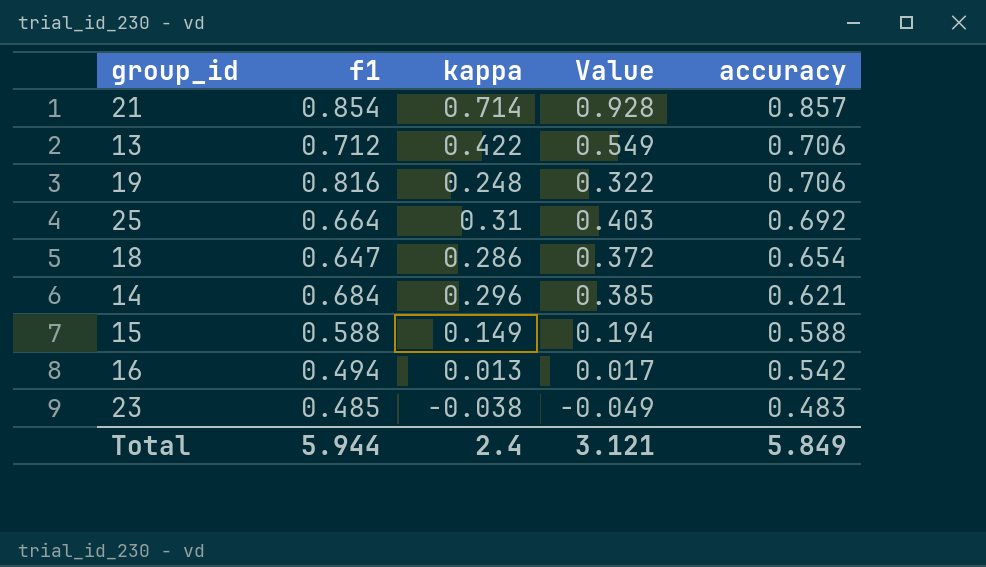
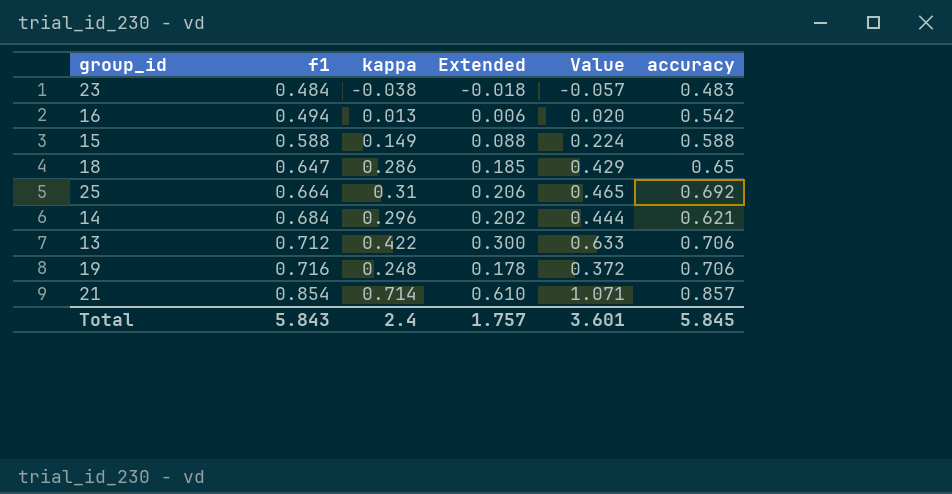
row order: accuracy descending -> f1 ascending
column Extended | formula: none -> [f1] * [kappa]
column Value | formula: [kappa] * 1.3 -> [kappa] * 1.5
23 | f1: 0.485 -> 0.484
18 | accuracy: 0.654 -> 0.65
19 | f1: 0.816 -> 0.716
Total | f1: 5.944 -> 5.843
Total | Value: 3.121 -> 3.601
Total | accuracy: 5.849 -> 5.845

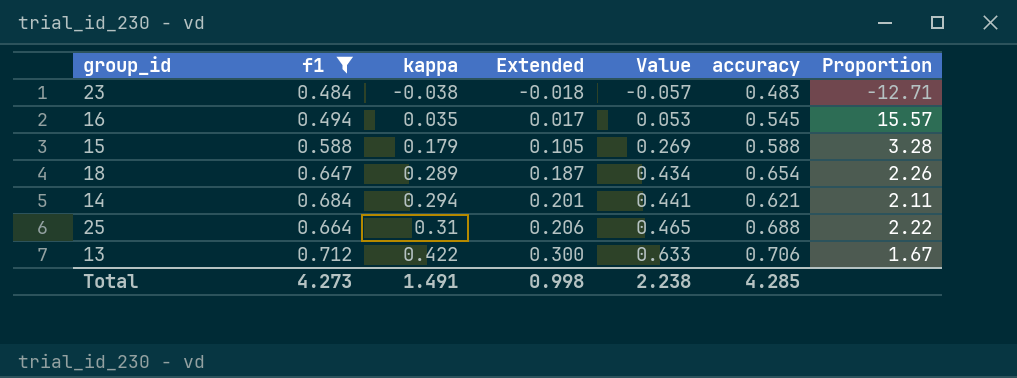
filter: none -> f1 <= 0.712
row order: f1 ascending -> kappa ascending
column Proportion | formula: none -> [accuracy] / [kappa]
16 | kappa: 0.013 -> 0.035
16 | Extended: 0.006 -> 0.017
16 | Value: 0.020 -> 0.053
16 | accuracy: 0.542 -> 0.545
15 | kappa: 0.149 -> 0.179
15 | Extended: 0.088 -> 0.105
15 | Value: 0.224 -> 0.269
18 | kappa: 0.286 -> 0.289
18 | Extended: 0.185 -> 0.187
18 | Value: 0.429 -> 0.434
18 | accuracy: 0.65 -> 0.654
14 | kappa: 0.296 -> 0.294
14 | Extended: 0.202 -> 0.201
14 | Value: 0.444 -> 0.441
25 | accuracy: 0.692 -> 0.688
Total | f1: 5.843 -> 4.273
Total | kappa: 2.4 -> 1.491
Total | Extended: 1.757 -> 0.998
Total | Value: 3.601 -> 2.238
Total | accuracy: 5.845 -> 4.285

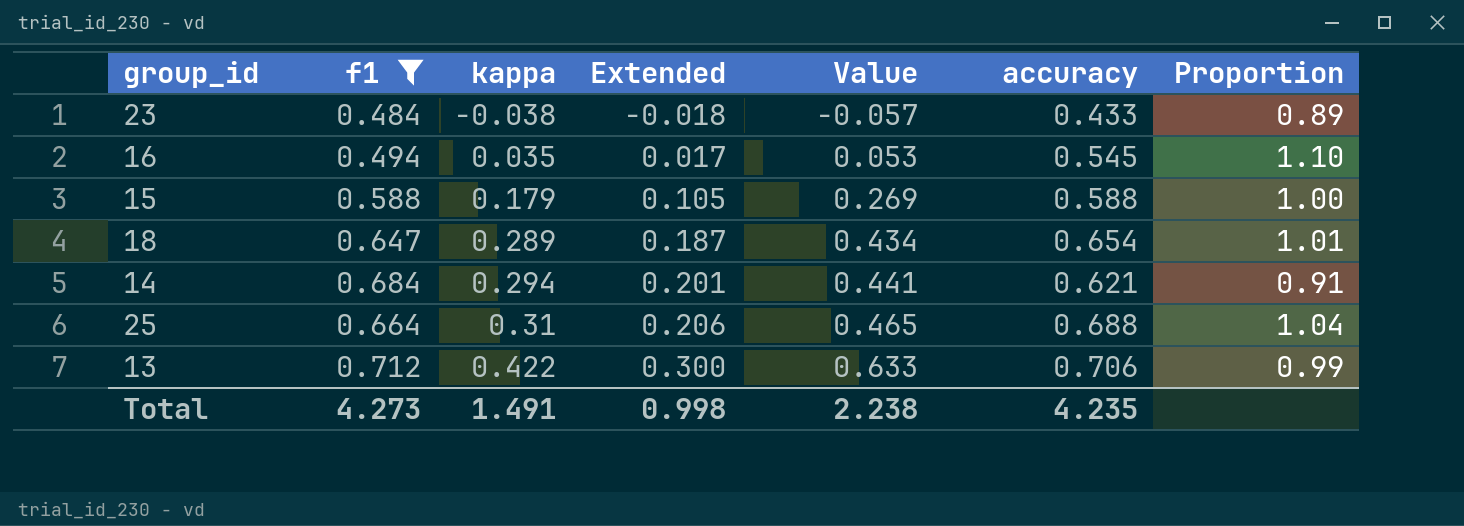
column Proportion | formula: [accuracy] / [kappa] -> [accuracy] / [f1]
23 | accuracy: 0.483 -> 0.433
Total | accuracy: 4.285 -> 4.235

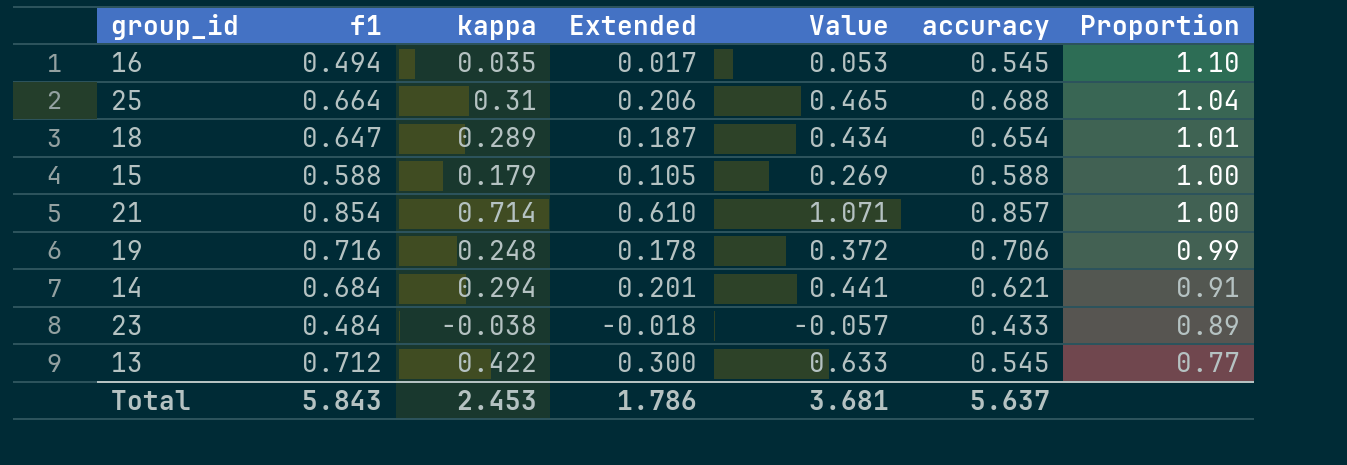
filter: f1 <= 0.712 -> none
row order: kappa ascending -> Proportion descending
13 | accuracy: 0.706 -> 0.545
13 | Proportion: 0.99 -> 0.77
Total | f1: 4.273 -> 5.843
Total | kappa: 1.491 -> 2.453
Total | Extended: 0.998 -> 1.786
Total | Value: 2.238 -> 3.681
Total | accuracy: 4.235 -> 5.637

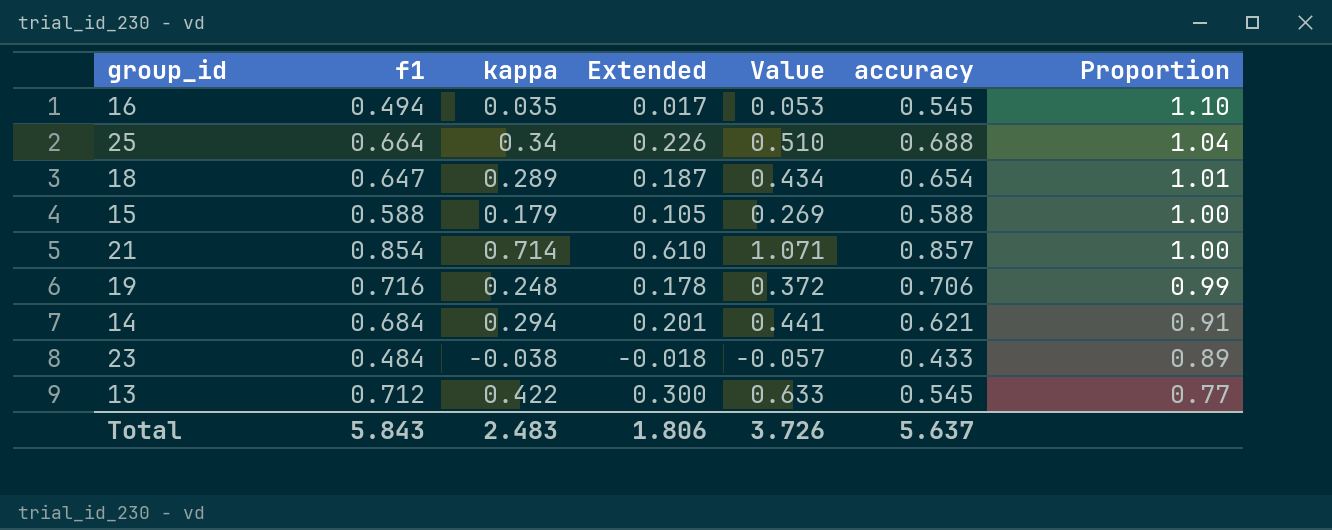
25 | kappa: 0.31 -> 0.34
25 | Extended: 0.206 -> 0.226
25 | Value: 0.465 -> 0.510
Total | kappa: 2.453 -> 2.483
Total | Extended: 1.786 -> 1.806
Total | Value: 3.681 -> 3.726

